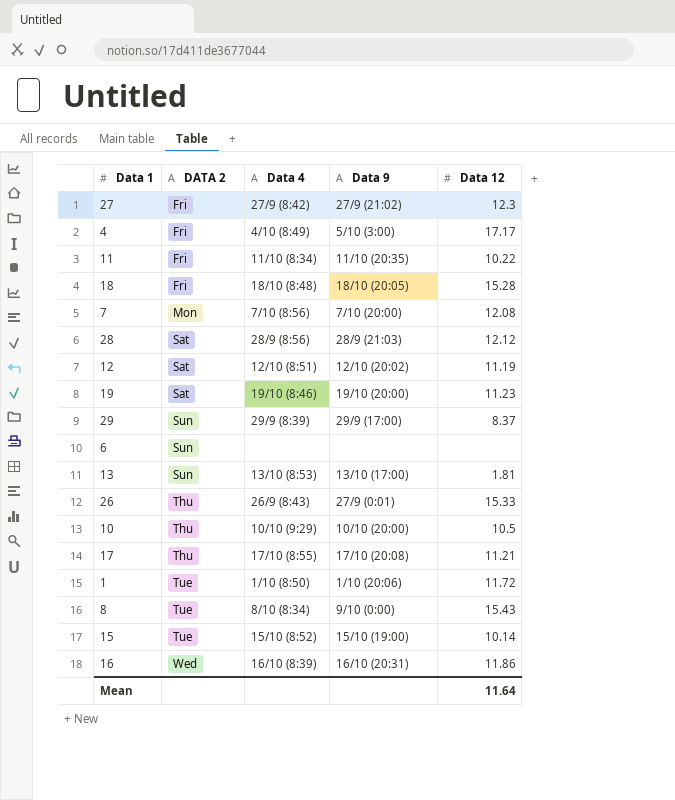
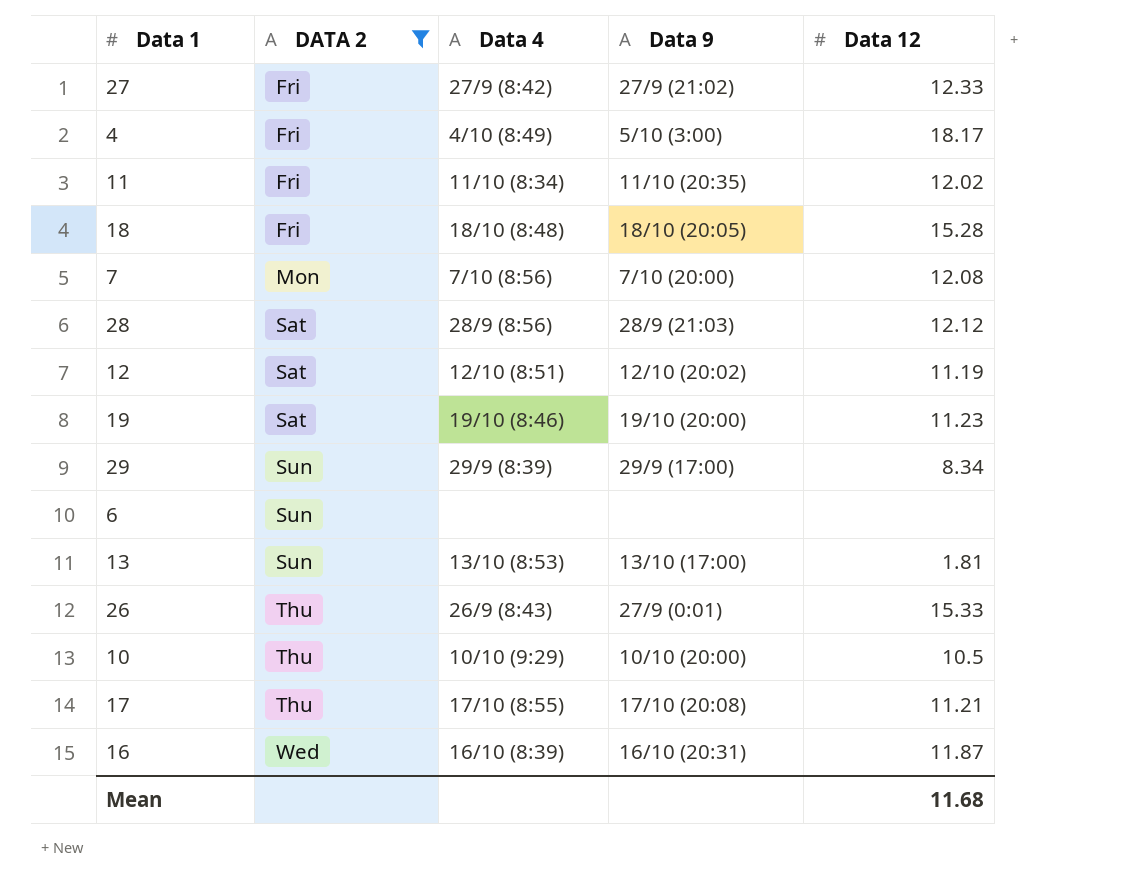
filter: none -> DATA 2 != Tue
27 | Data 12: 12.3 -> 12.33
4 | Data 12: 17.17 -> 18.17
11 | Data 12: 10.22 -> 12.02
29 | Data 12: 8.37 -> 8.34
16 | Data 12: 11.86 -> 11.87
Mean | Data 12: 11.64 -> 11.68

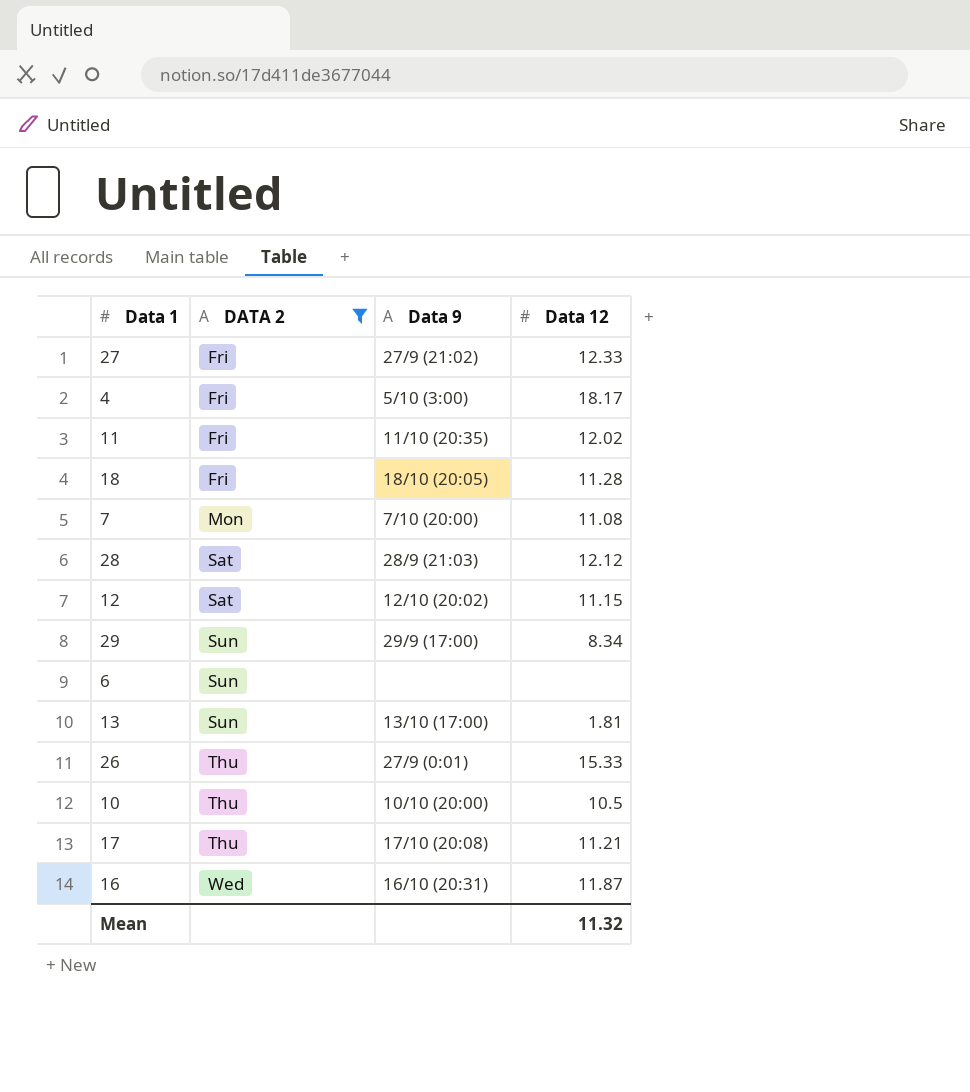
column Data 4 | position: 3 -> none
row 19: Sat | 19/10 (8:46) | 19/10 (20:00) | 11.23 -> none
18 | Data 12: 15.28 -> 11.28
7 | Data 12: 12.08 -> 11.08
12 | Data 12: 11.19 -> 11.15
Mean | Data 12: 11.68 -> 11.32

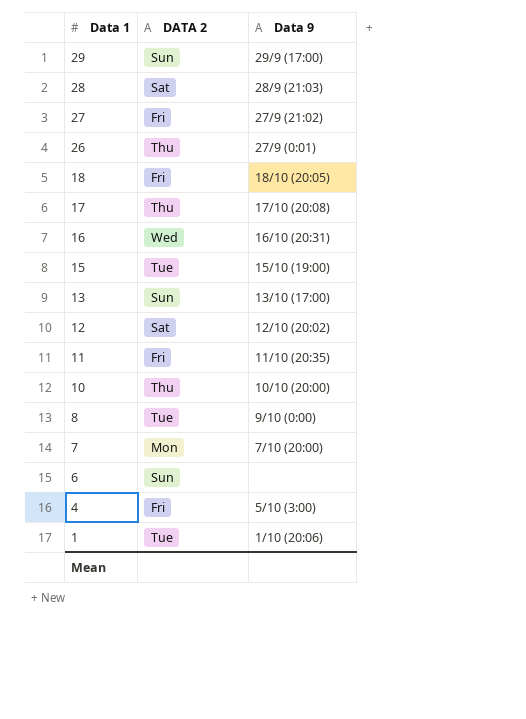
filter: DATA 2 != Tue -> none
row order: DATA 2 ascending -> Data 1 descending
column Data 12 | position: 4 -> none

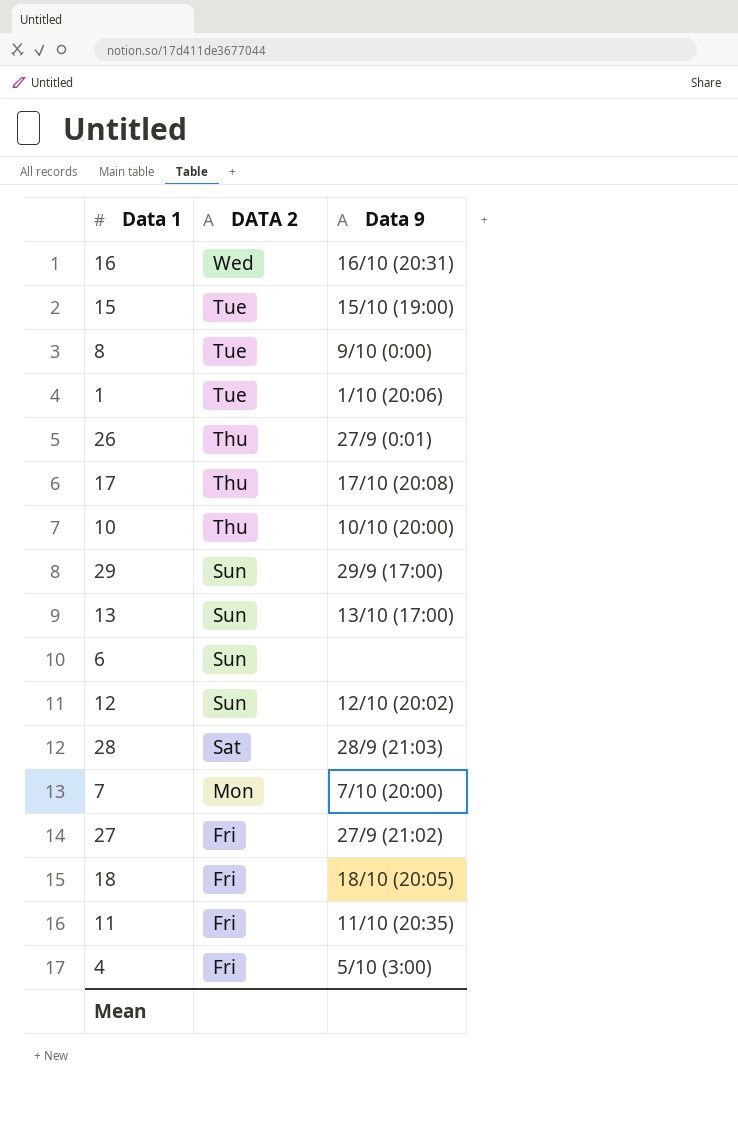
row order: Data 1 descending -> DATA 2 descending
12 | DATA 2: Sat -> Sun

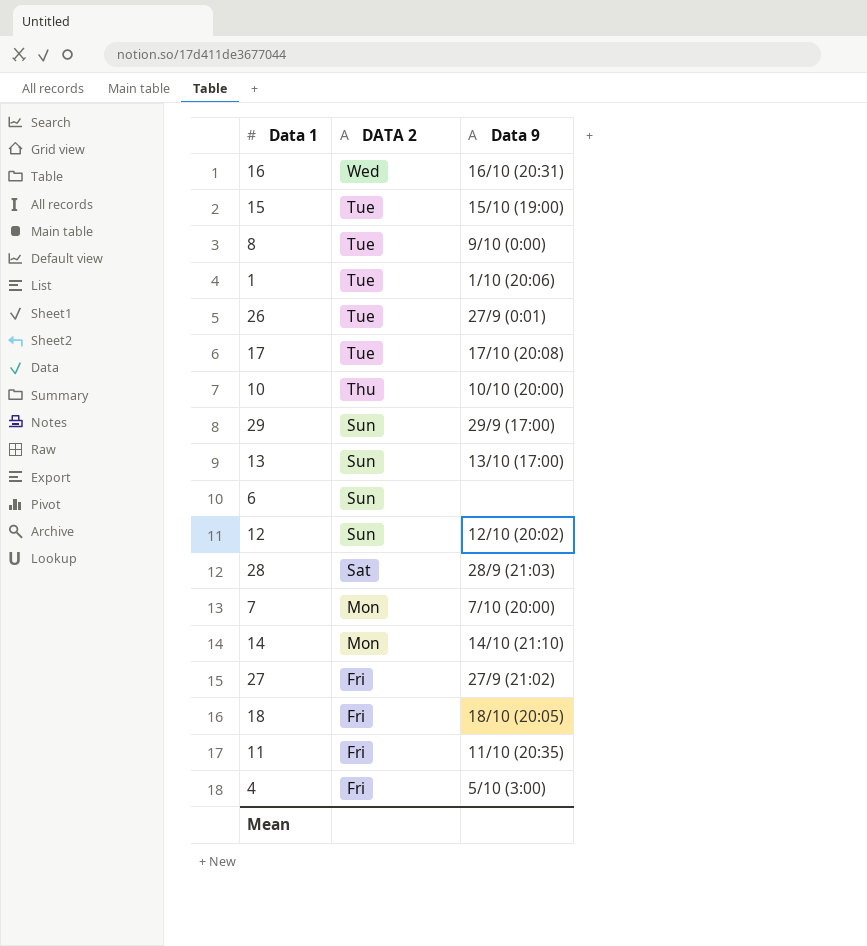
26 | DATA 2: Thu -> Tue
17 | DATA 2: Thu -> Tue
row 14: none -> Mon | 14/10 (21:10)

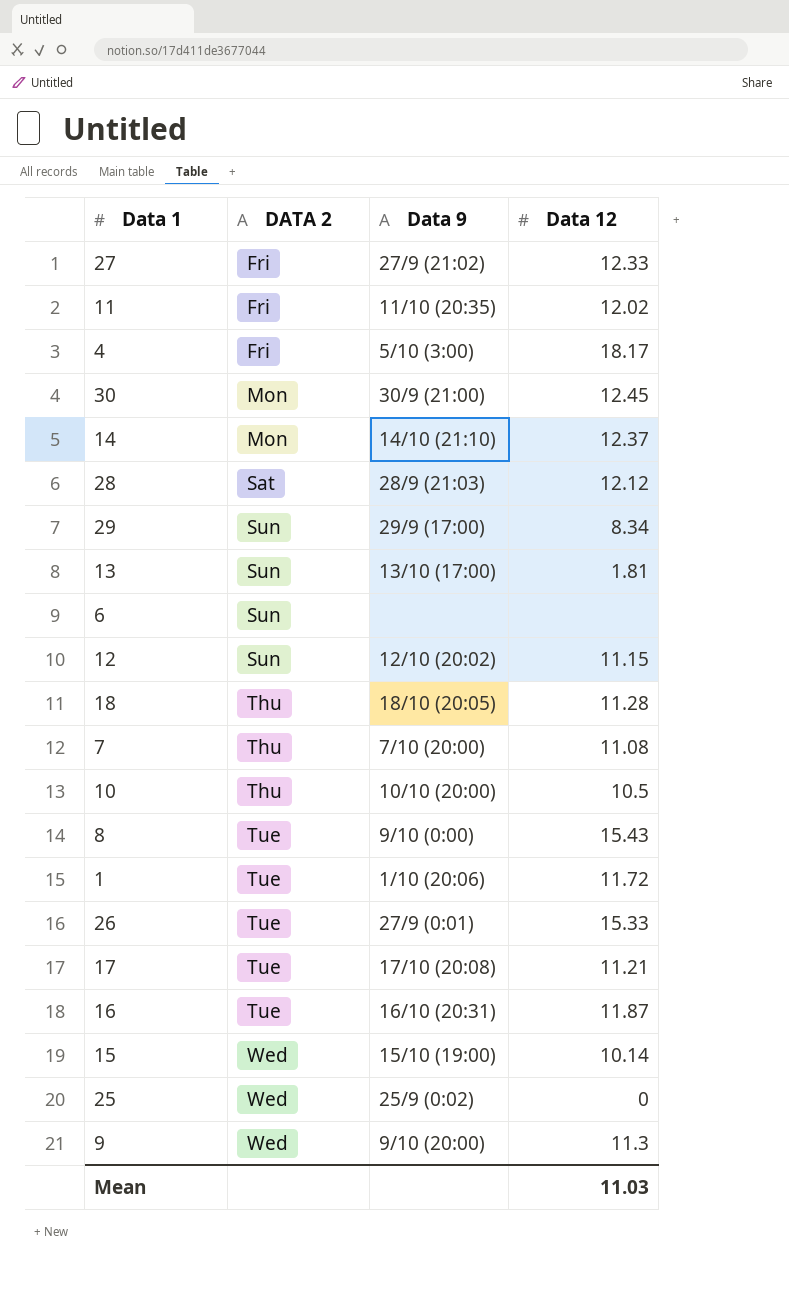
row order: DATA 2 descending -> DATA 2 ascending
column Data 12 | position: none -> 4
row 30: none -> Mon | 30/9 (21:00) | 12.45
18 | DATA 2: Fri -> Thu
7 | DATA 2: Mon -> Thu
16 | DATA 2: Wed -> Tue
15 | DATA 2: Tue -> Wed
row 25: none -> Wed | 25/9 (0:02) | 0
row 9: none -> Wed | 9/10 (20:00) | 11.3

